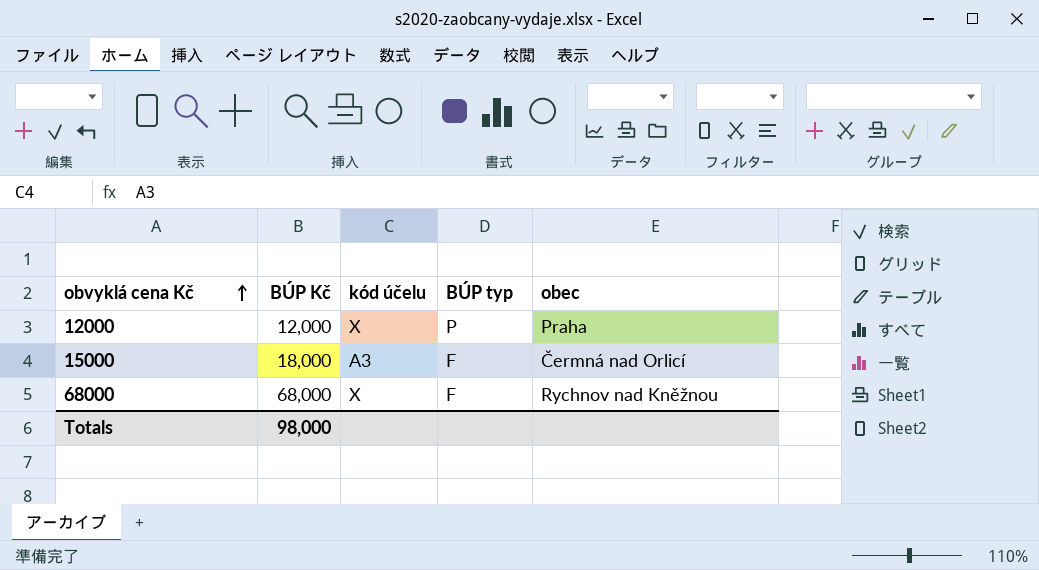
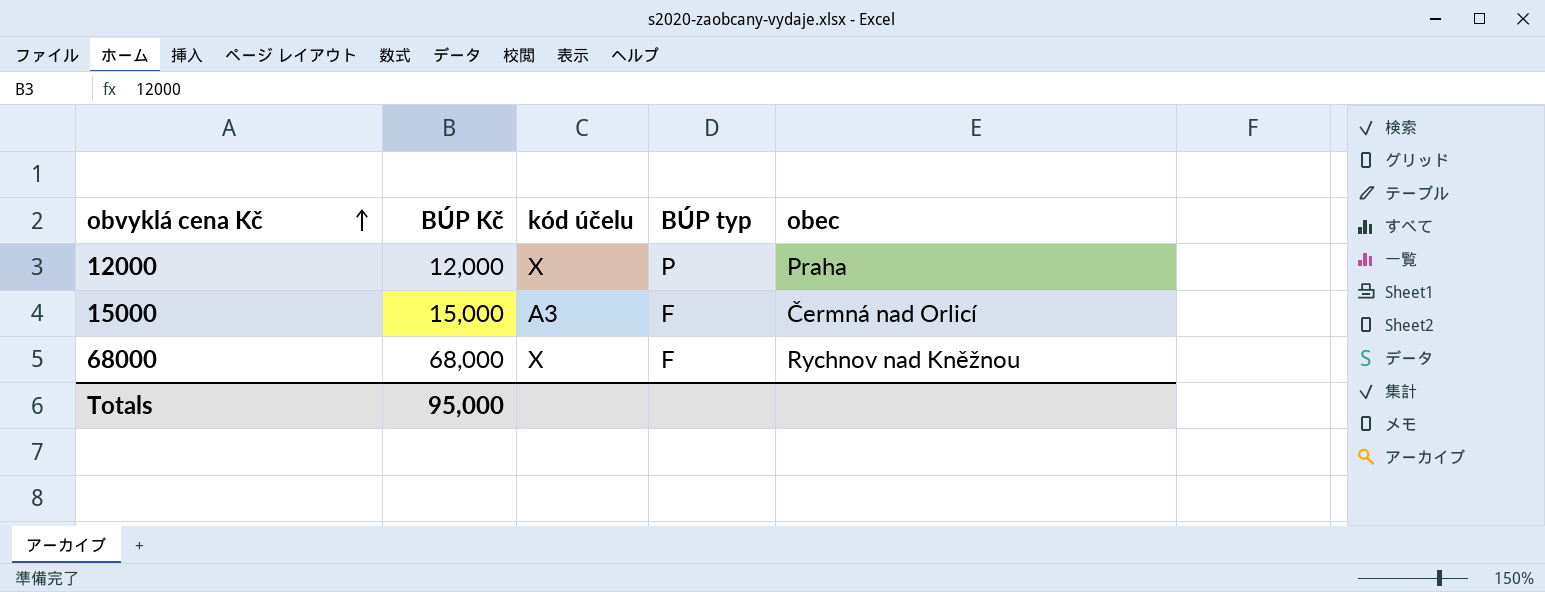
15000 | BÚP Kč: 18,000 -> 15,000
Totals | BÚP Kč: 98,000 -> 95,000

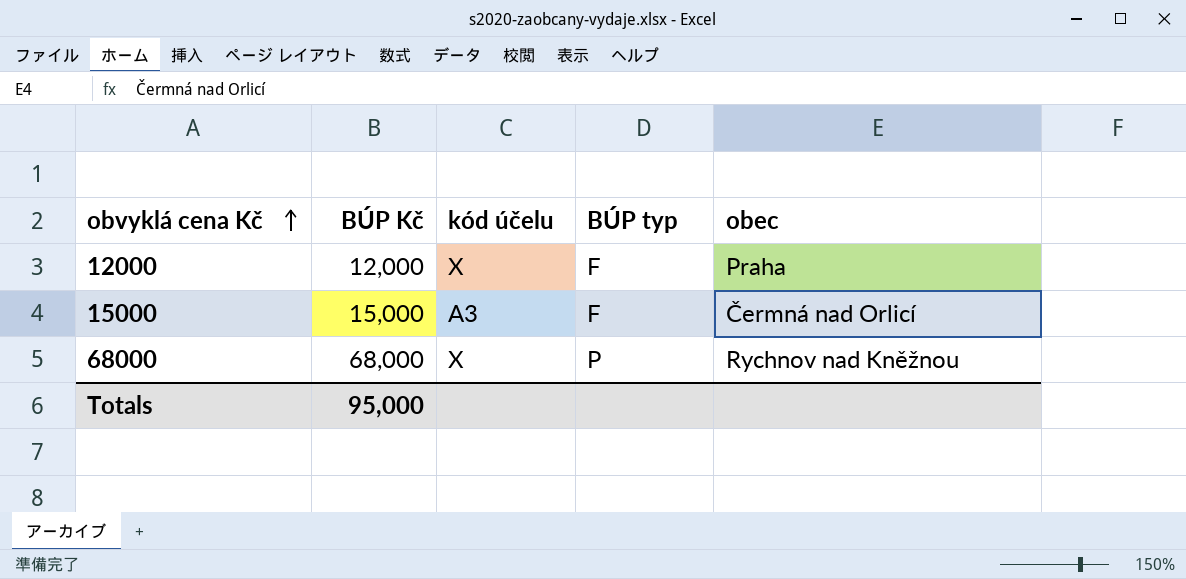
12000 | BÚP typ: P -> F
68000 | BÚP typ: F -> P

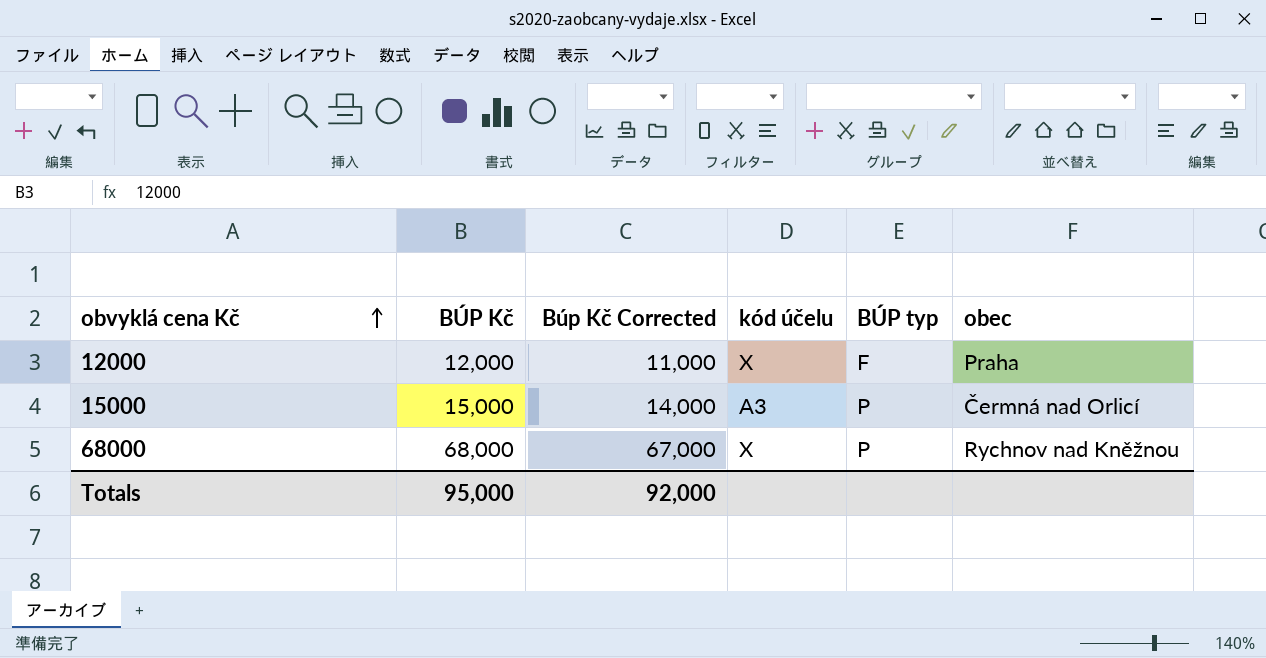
column Búp Kč Corrected | formula: none -> [BÚP Kč] - 1000
15000 | BÚP typ: F -> P

